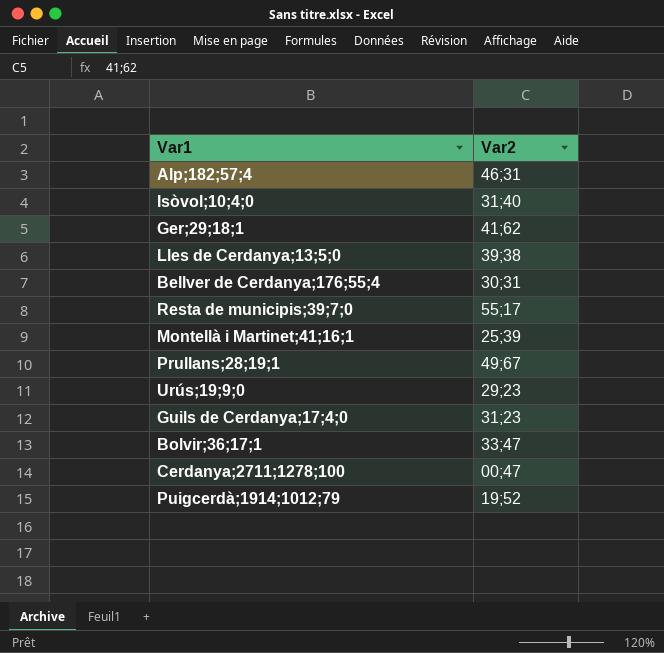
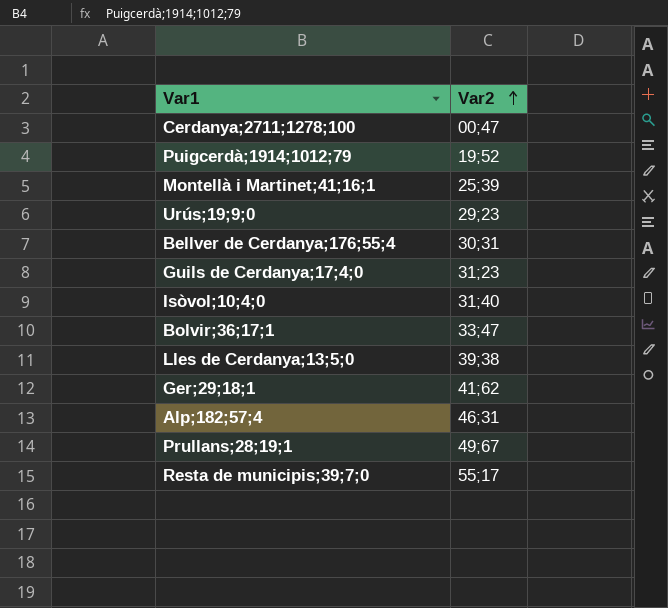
row order: none -> Var2 ascending

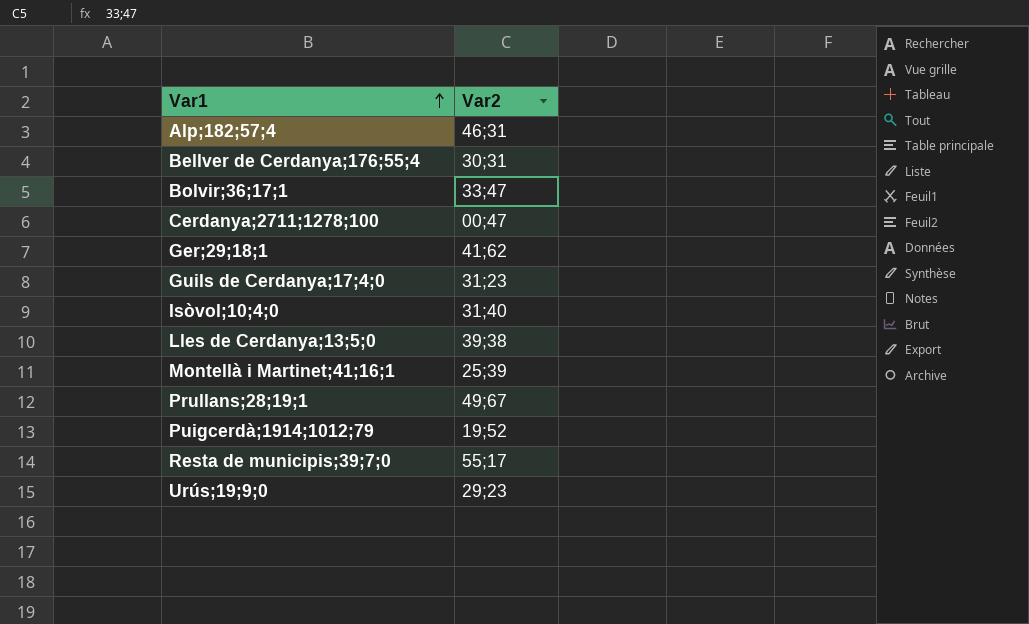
row order: Var2 ascending -> Var1 ascending

